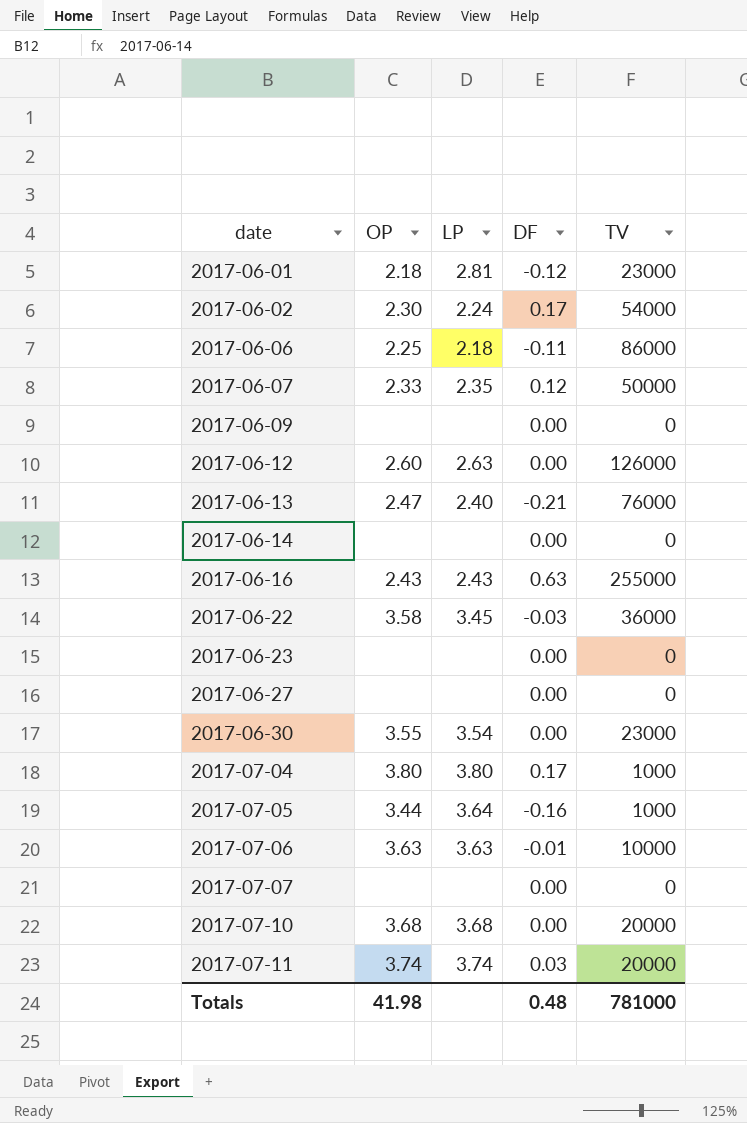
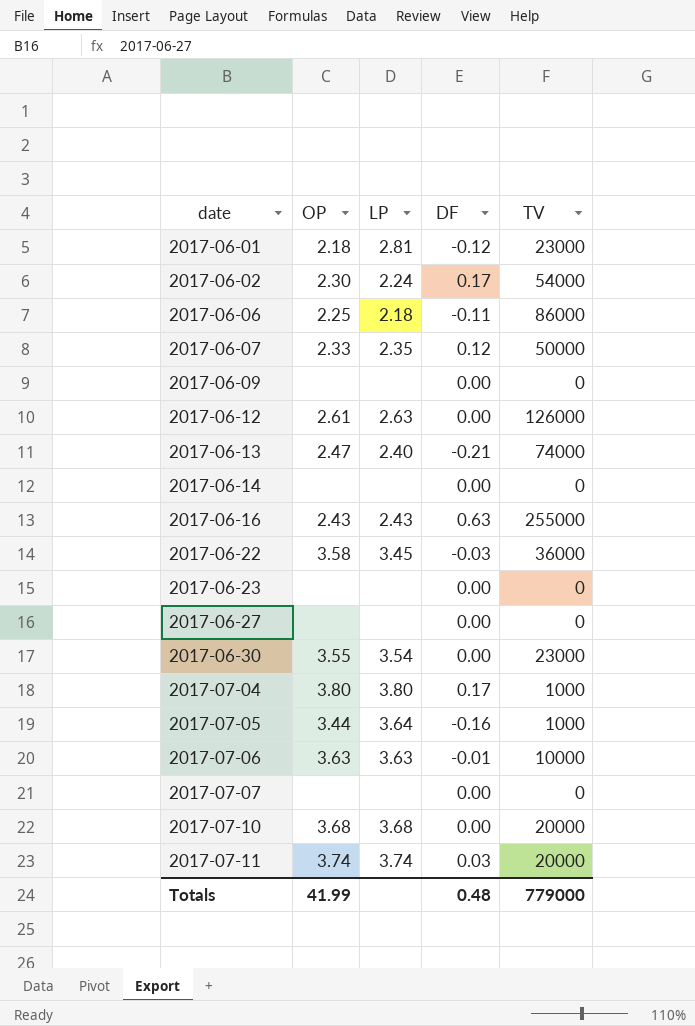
2017-06-12 | OP: 2.60 -> 2.61
2017-06-13 | TV: 76000 -> 74000
Totals | OP: 41.98 -> 41.99
Totals | TV: 781000 -> 779000

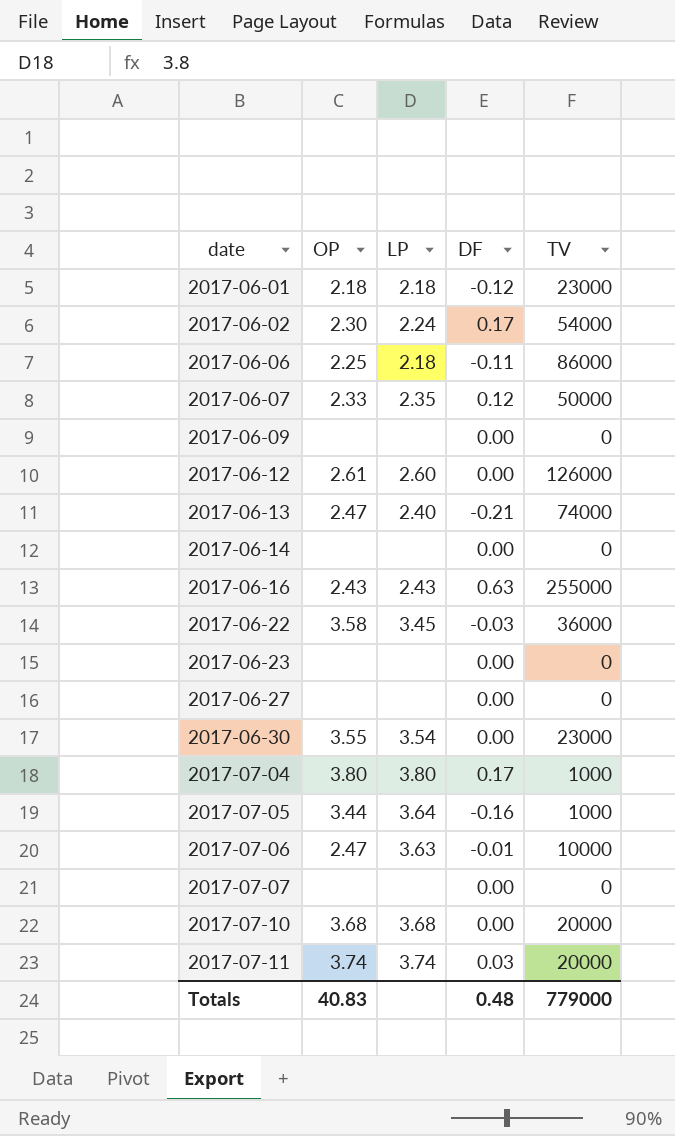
2017-06-01 | LP: 2.81 -> 2.18
2017-06-12 | LP: 2.63 -> 2.60
2017-07-06 | OP: 3.63 -> 2.47
Totals | OP: 41.99 -> 40.83

